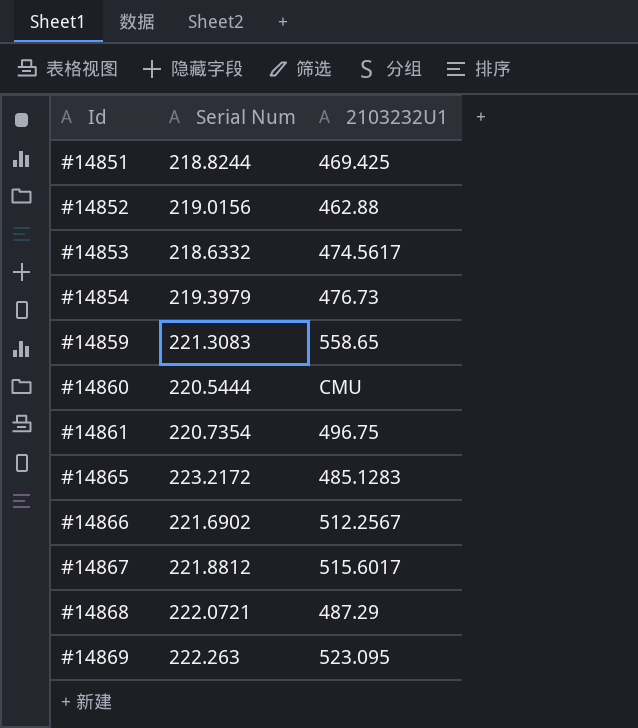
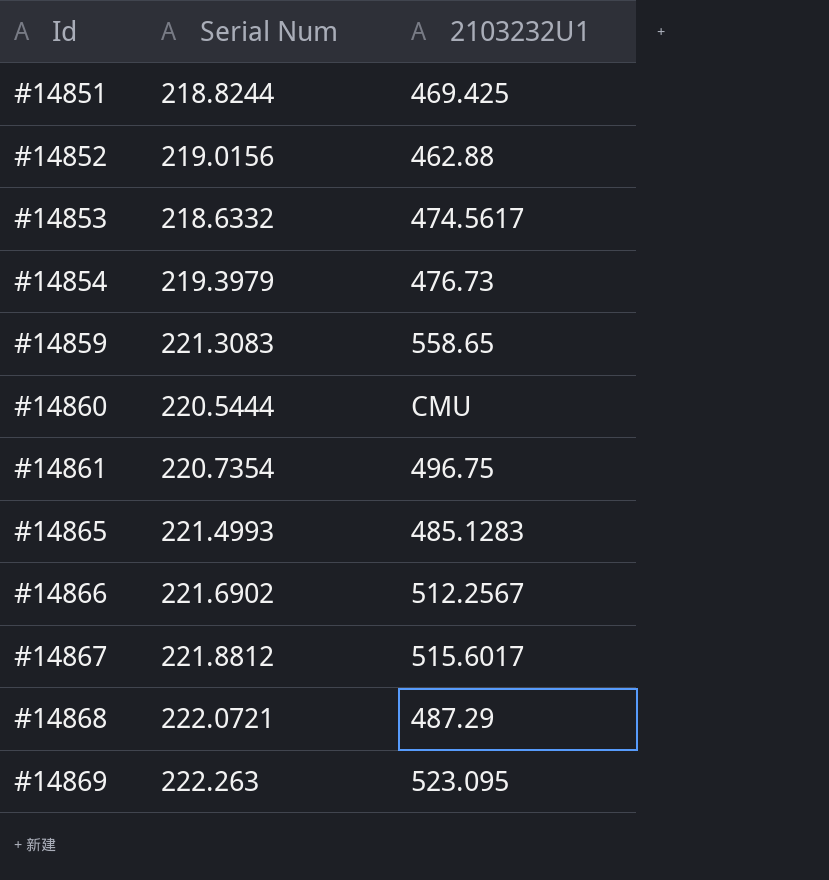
#14865 | Serial Num: 223.2172 -> 221.4993

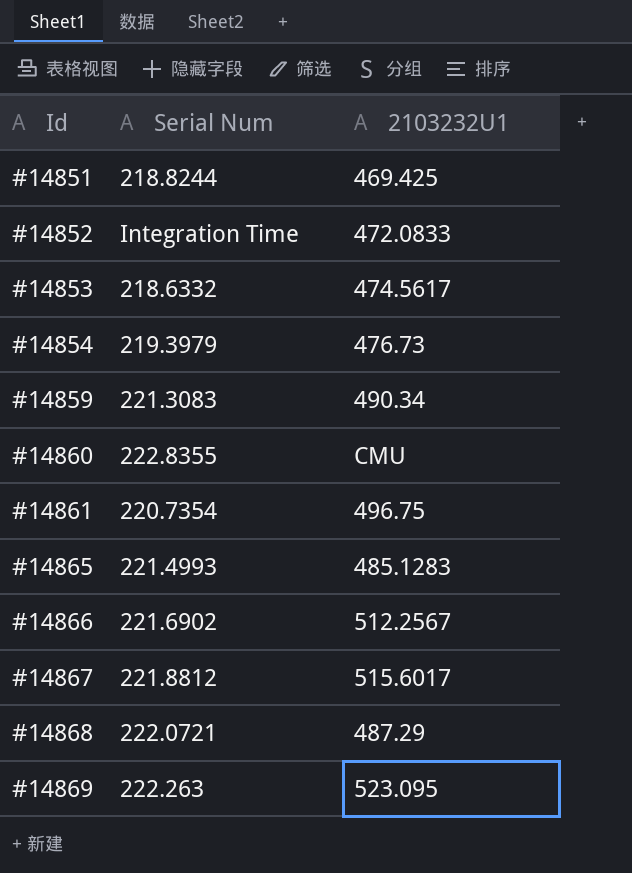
#14852 | Serial Num: 219.0156 -> Integration Time
#14852 | 2103232U1: 462.88 -> 472.0833
#14859 | 2103232U1: 558.65 -> 490.34
#14860 | Serial Num: 220.5444 -> 222.8355

